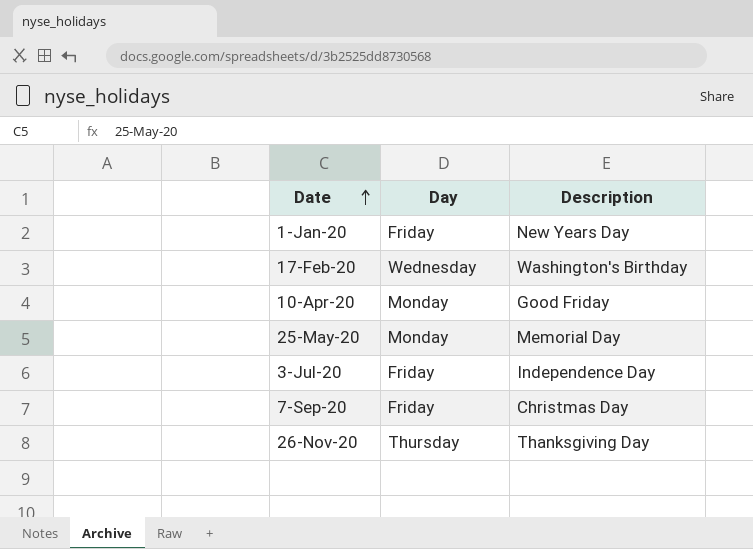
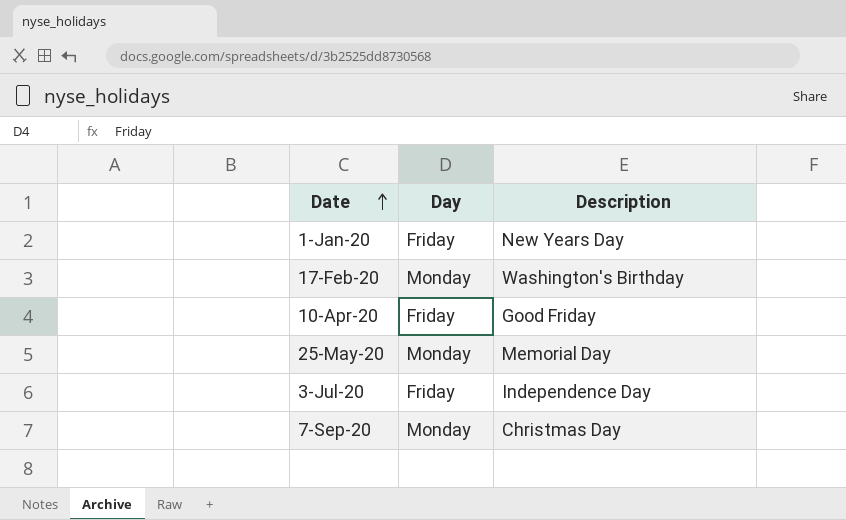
row 26-Nov-20: Thursday | Thanksgiving Day -> none
17-Feb-20 | Day: Wednesday -> Monday
10-Apr-20 | Day: Monday -> Friday
7-Sep-20 | Day: Friday -> Monday

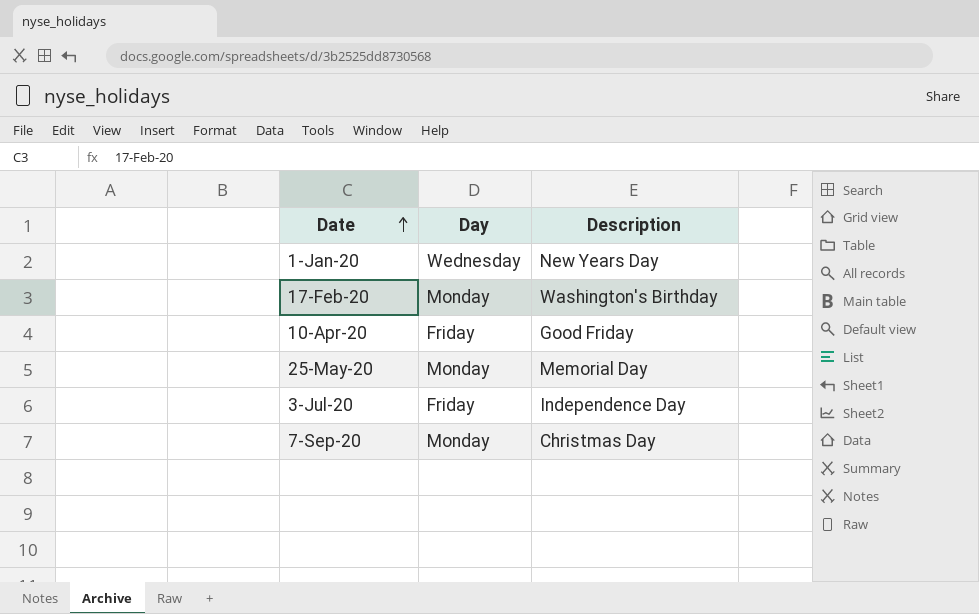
1-Jan-20 | Day: Friday -> Wednesday

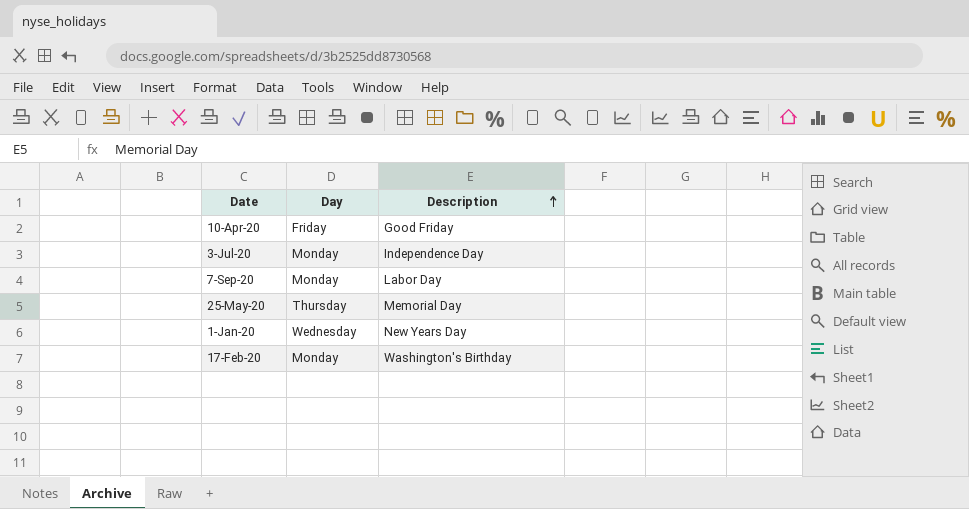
row order: Date ascending -> Description ascending
3-Jul-20 | Day: Friday -> Monday
7-Sep-20 | Description: Christmas Day -> Labor Day
25-May-20 | Day: Monday -> Thursday

